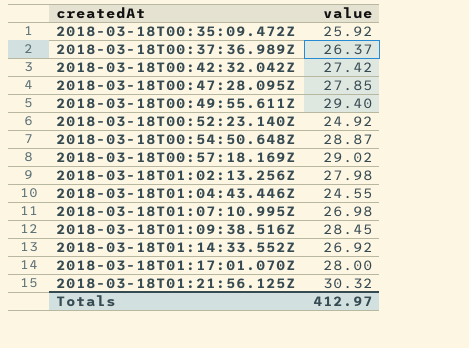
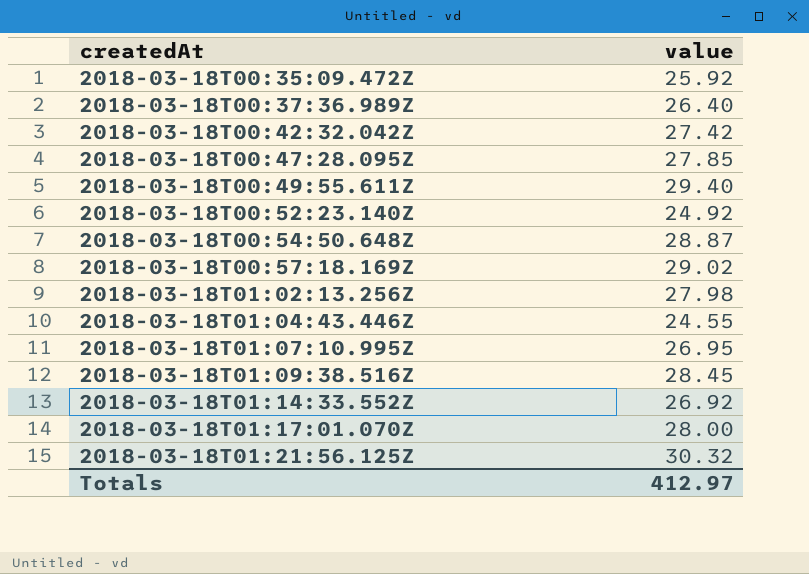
2018-03-18T00:37:36.989Z | value: 26.37 -> 26.40
2018-03-18T01:07:10.995Z | value: 26.98 -> 26.95

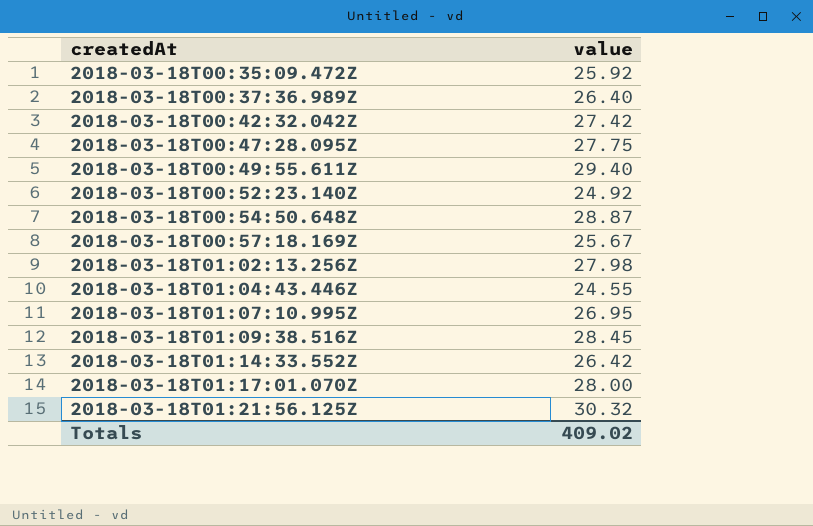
2018-03-18T00:47:28.095Z | value: 27.85 -> 27.75
2018-03-18T00:57:18.169Z | value: 29.02 -> 25.67
2018-03-18T01:14:33.552Z | value: 26.92 -> 26.42
Totals | value: 412.97 -> 409.02

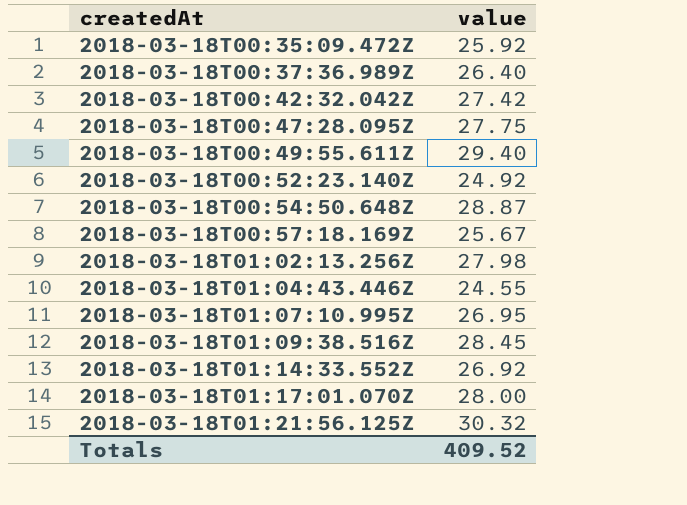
2018-03-18T01:14:33.552Z | value: 26.42 -> 26.92
Totals | value: 409.02 -> 409.52

